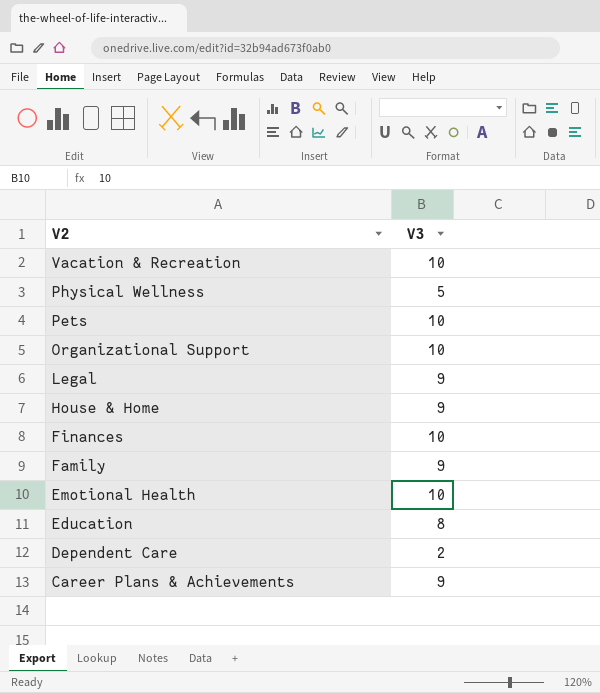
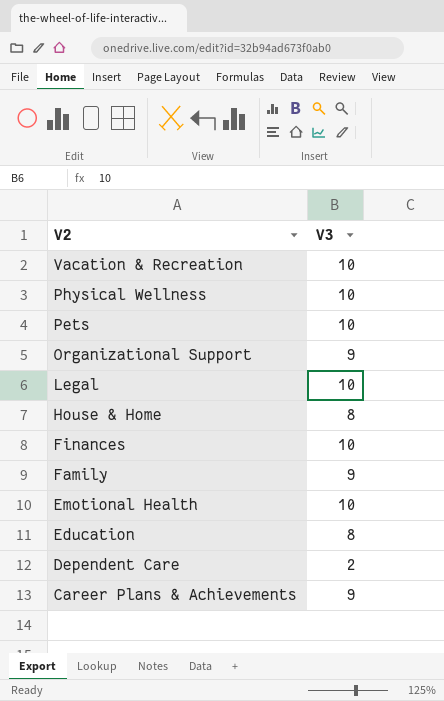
Physical Wellness | V3: 5 -> 10
Organizational Support | V3: 10 -> 9
Legal | V3: 9 -> 10
House & Home | V3: 9 -> 8

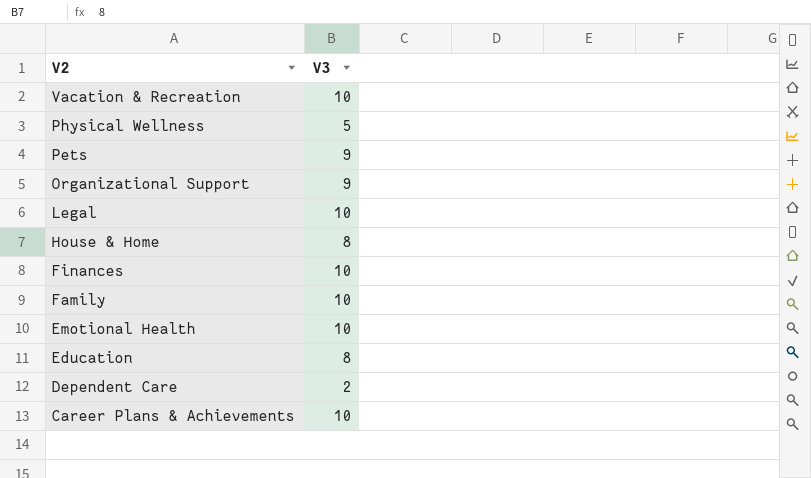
Physical Wellness | V3: 10 -> 5
Pets | V3: 10 -> 9
Family | V3: 9 -> 10
Career Plans & Achievements | V3: 9 -> 10

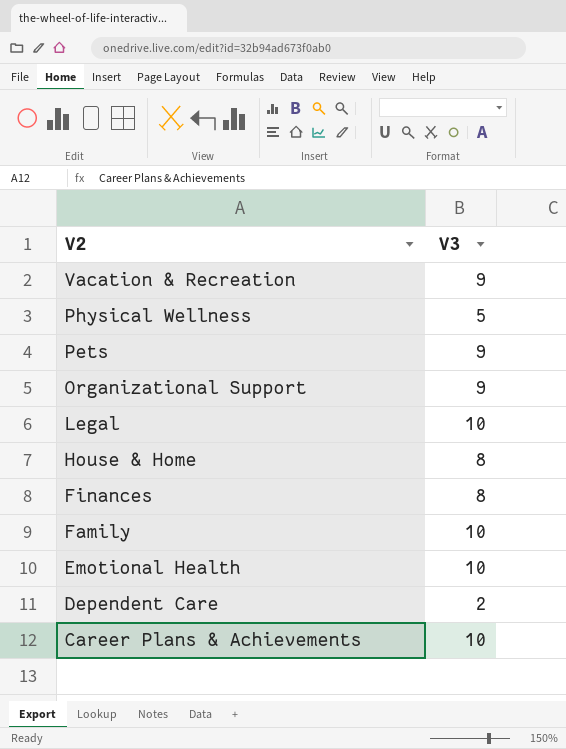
row Education: 8 -> none
Vacation & Recreation | V3: 10 -> 9
Finances | V3: 10 -> 8

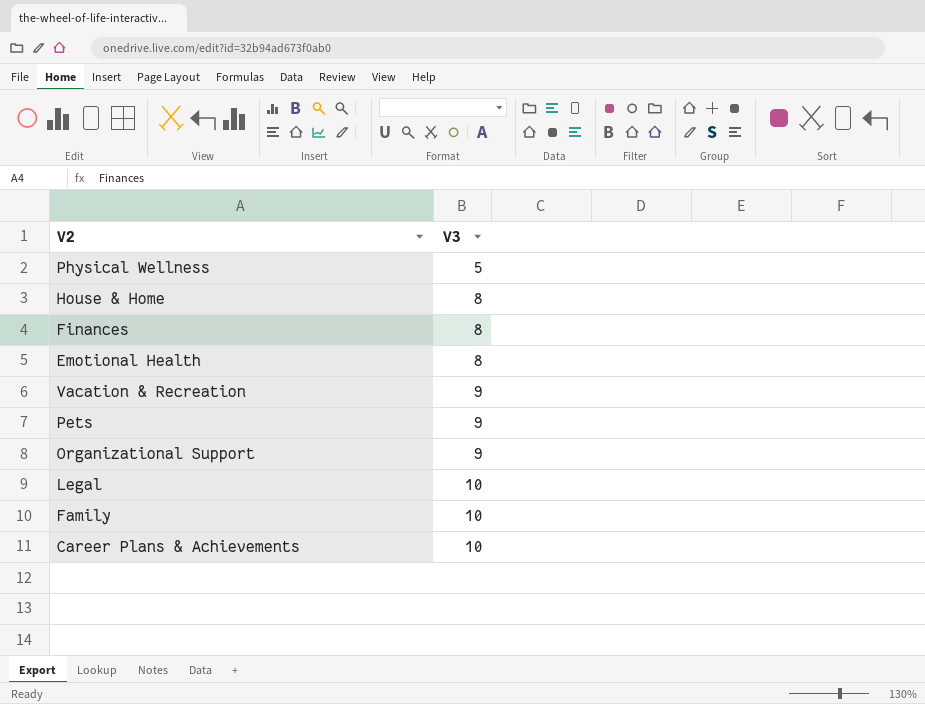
row order: V2 descending -> V3 ascending
row Dependent Care: 2 -> none
Emotional Health | V3: 10 -> 8

